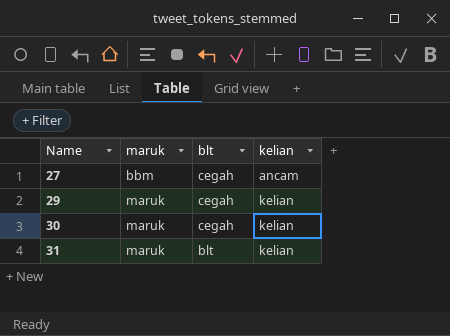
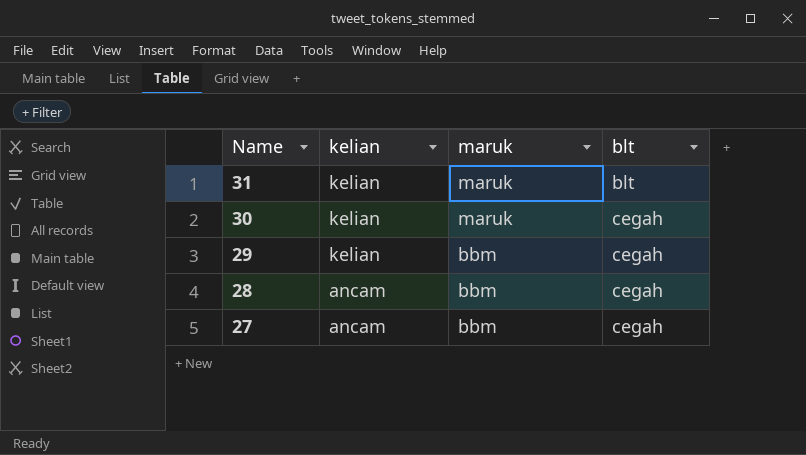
row order: Name ascending -> Name descending
column kelian | position: 4 -> 2
29 | maruk: maruk -> bbm
row 28: none -> ancam | bbm | cegah

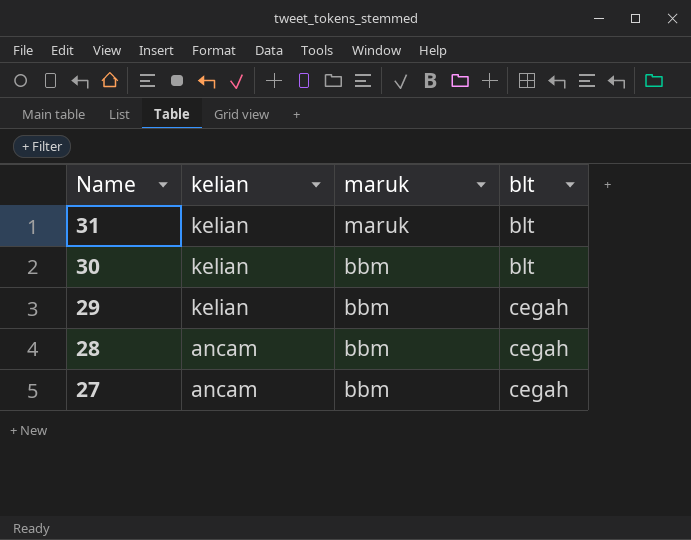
30 | maruk: maruk -> bbm
30 | blt: cegah -> blt

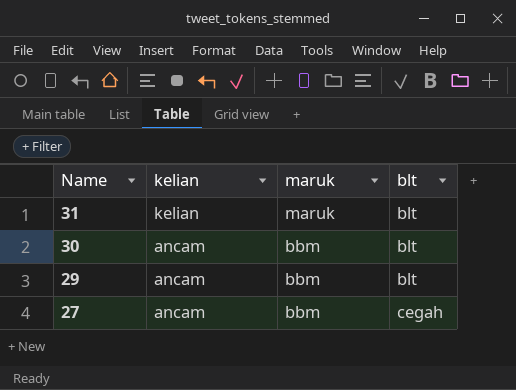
row 28: ancam | bbm | cegah -> none
30 | kelian: kelian -> ancam
29 | kelian: kelian -> ancam
29 | blt: cegah -> blt

